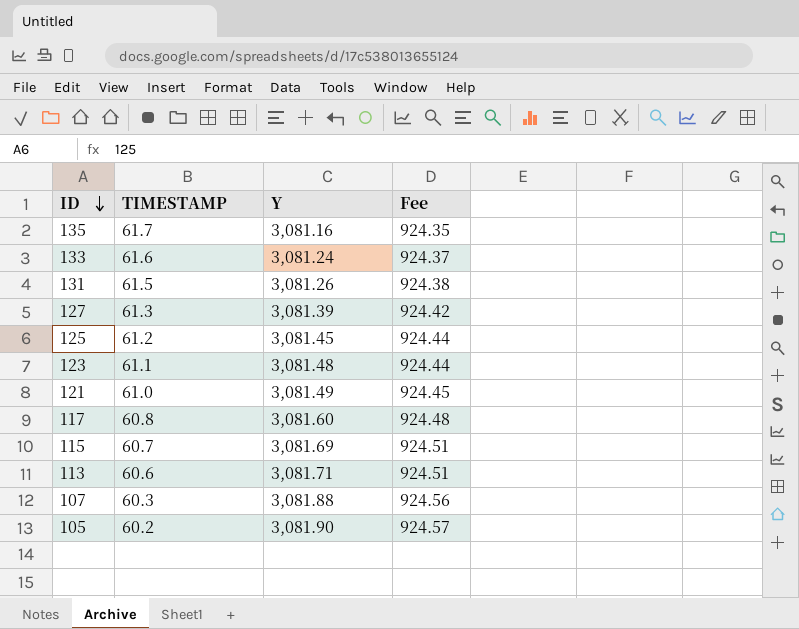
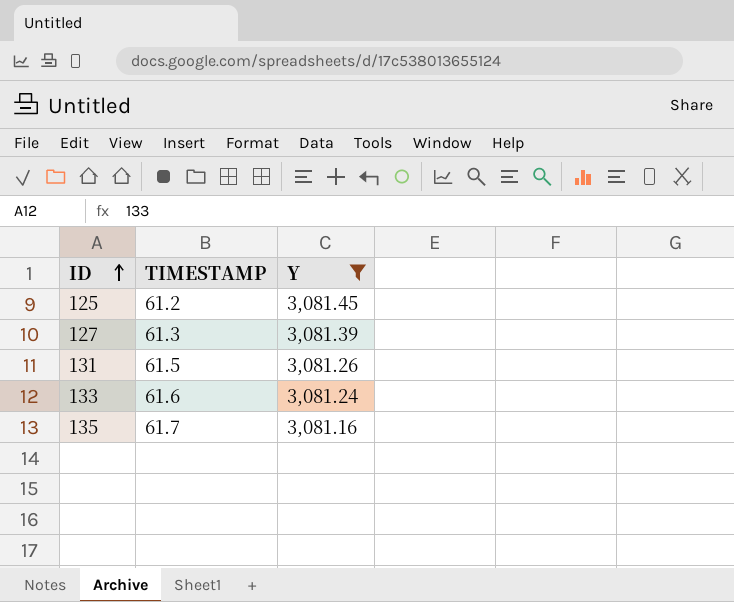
filter: none -> Y <= 3,081.45
row order: ID descending -> ID ascending
column Fee | formula: [Y] * 0.3 -> none

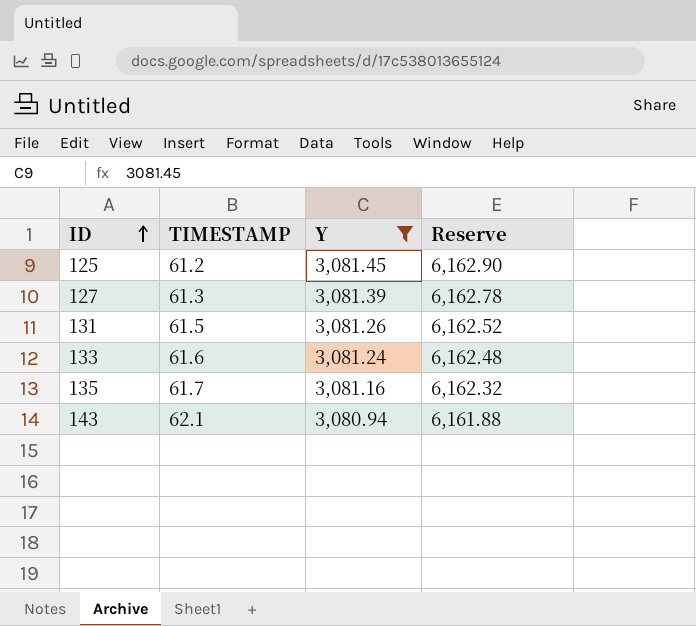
column Reserve | formula: none -> [Y] * 2
row 143: none -> 62.1 | 3,080.94 | 6,161.88

